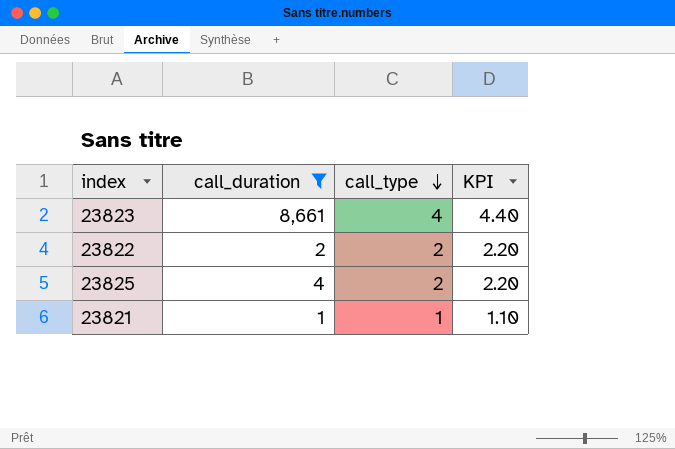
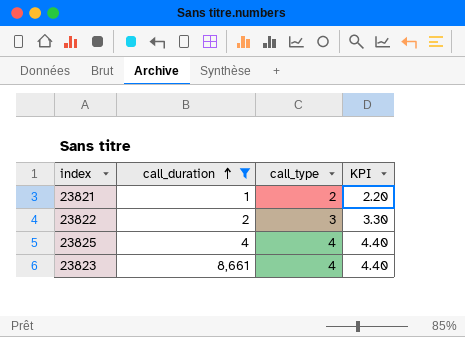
row order: call_type descending -> call_duration ascending
23821 | call_type: 1 -> 2
23821 | KPI: 1.10 -> 2.20
23822 | call_type: 2 -> 3
23822 | KPI: 2.20 -> 3.30
23825 | call_type: 2 -> 4
23825 | KPI: 2.20 -> 4.40

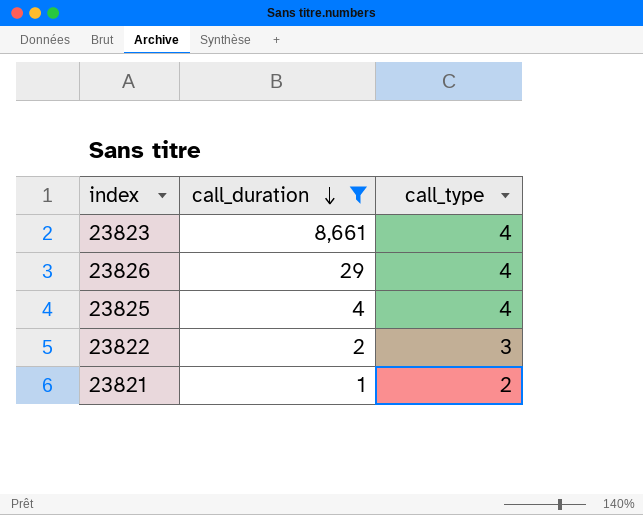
row order: call_duration ascending -> call_duration descending
column KPI | formula: [call_type] * 1.1 -> none
row 23826: none -> 29 | 4

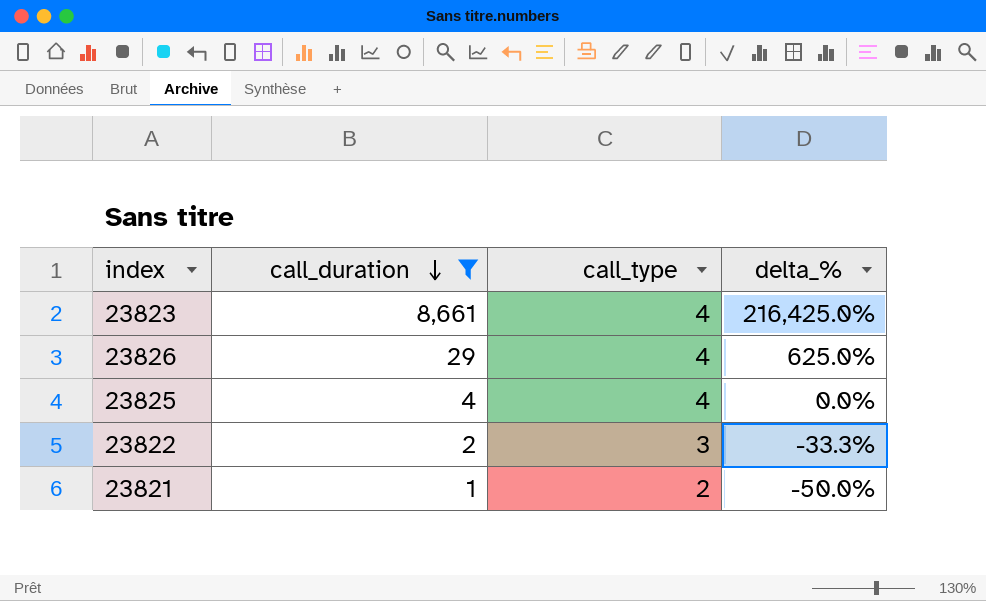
column delta_% | formula: none -> ([call_duration] - [call_type]) / [call_type]

